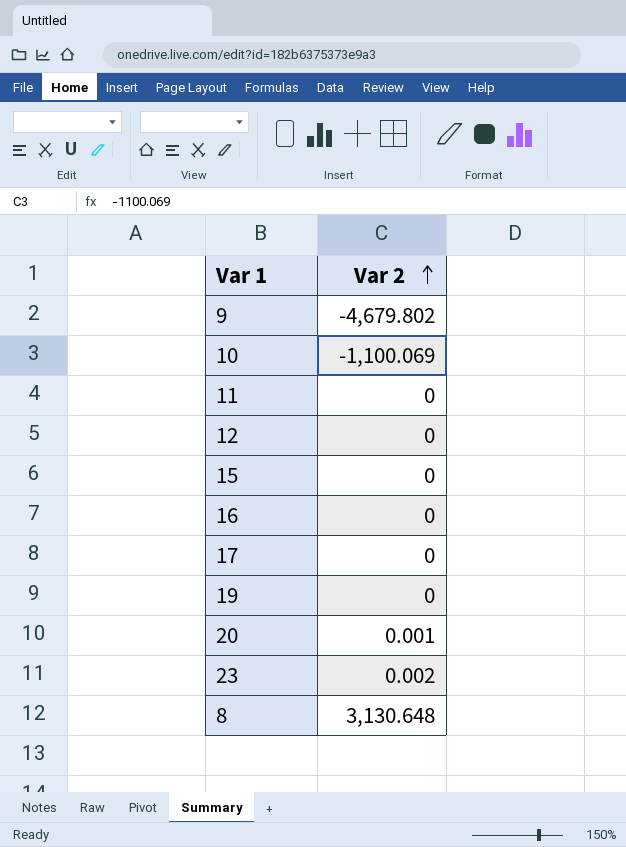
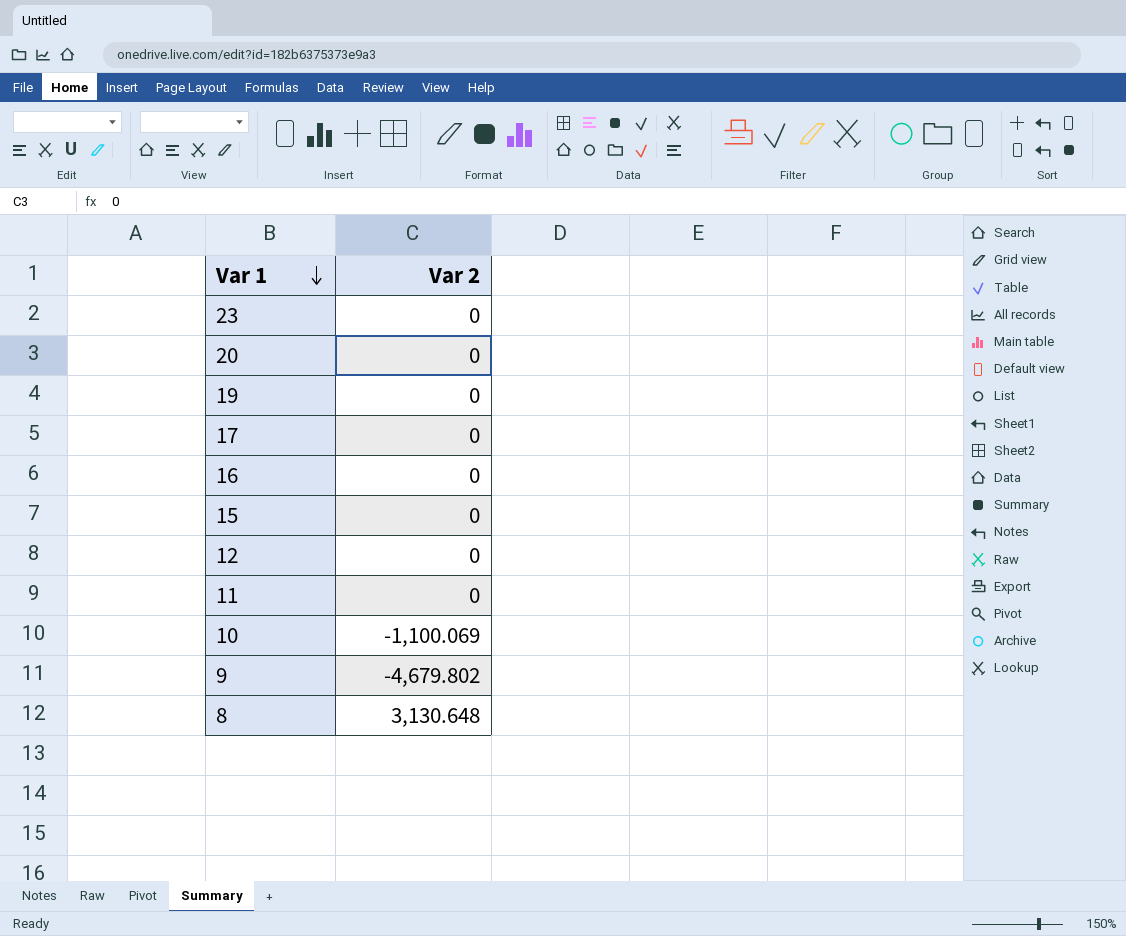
row order: Var 2 ascending -> Var 1 descending
23 | Var 2: 0.002 -> 0
20 | Var 2: 0.001 -> 0

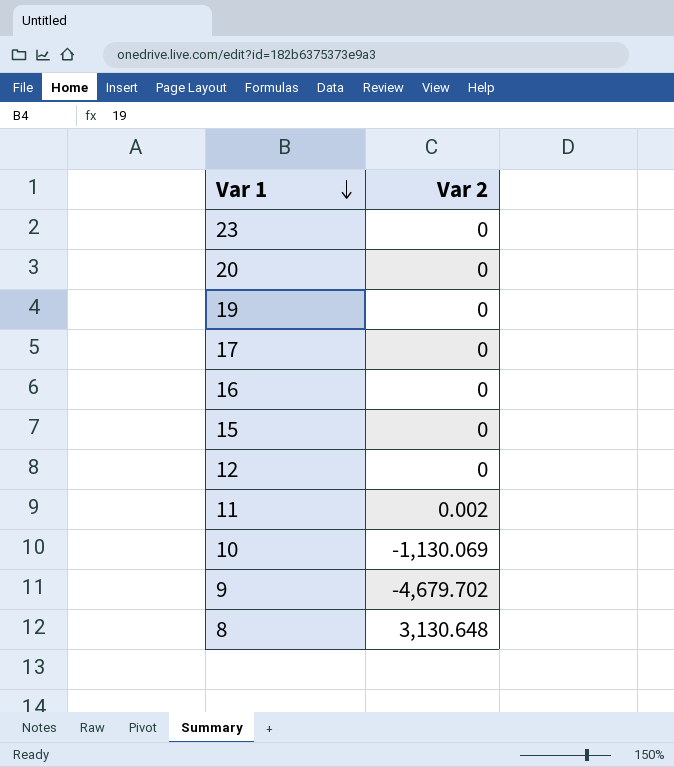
11 | Var 2: 0 -> 0.002
10 | Var 2: -1,100.069 -> -1,130.069
9 | Var 2: -4,679.802 -> -4,679.702

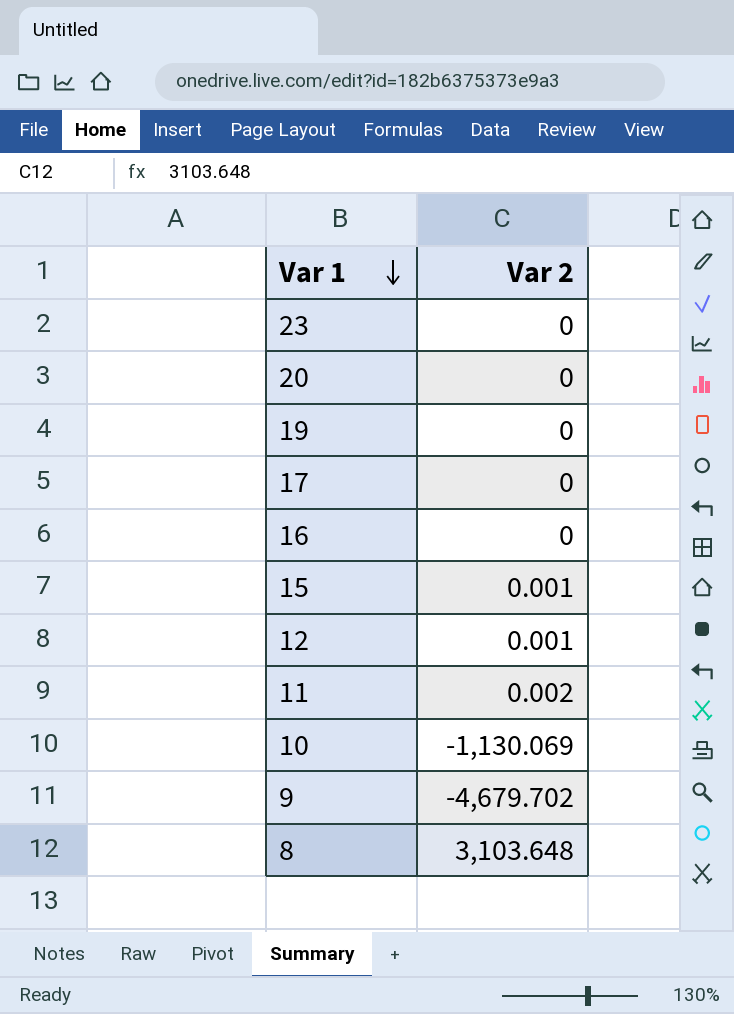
15 | Var 2: 0 -> 0.001
12 | Var 2: 0 -> 0.001
8 | Var 2: 3,130.648 -> 3,103.648

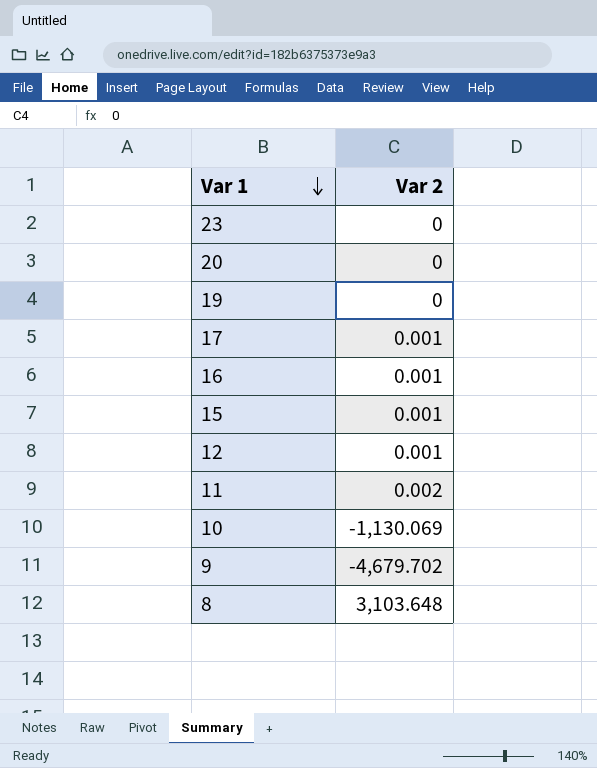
17 | Var 2: 0 -> 0.001
16 | Var 2: 0 -> 0.001

